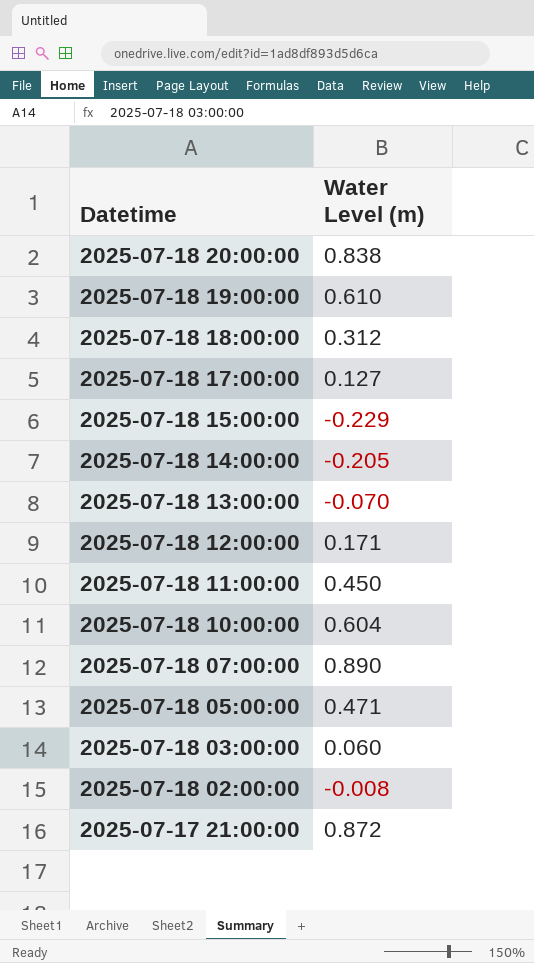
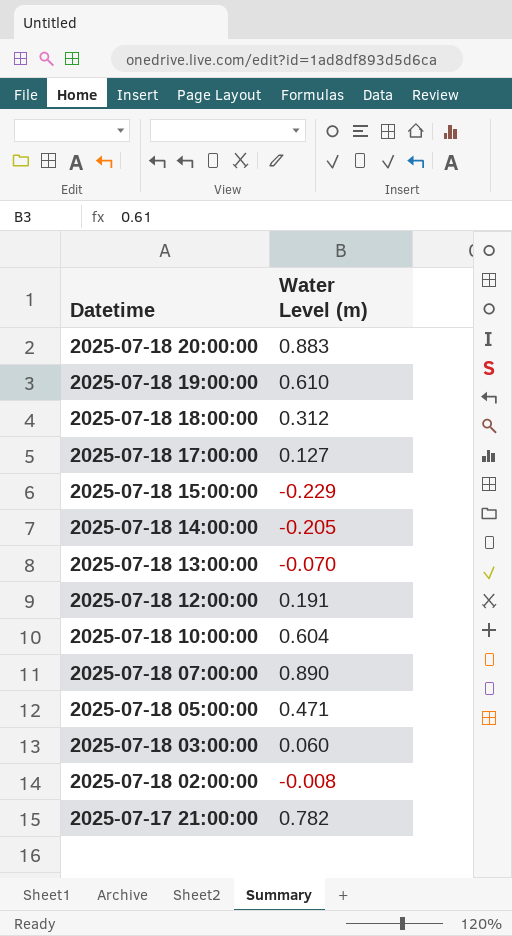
row 2025-07-18 11:00:00: 0.450 -> none
2025-07-18 20:00:00 | Water Level (m): 0.838 -> 0.883
2025-07-18 12:00:00 | Water Level (m): 0.171 -> 0.191
2025-07-17 21:00:00 | Water Level (m): 0.872 -> 0.782

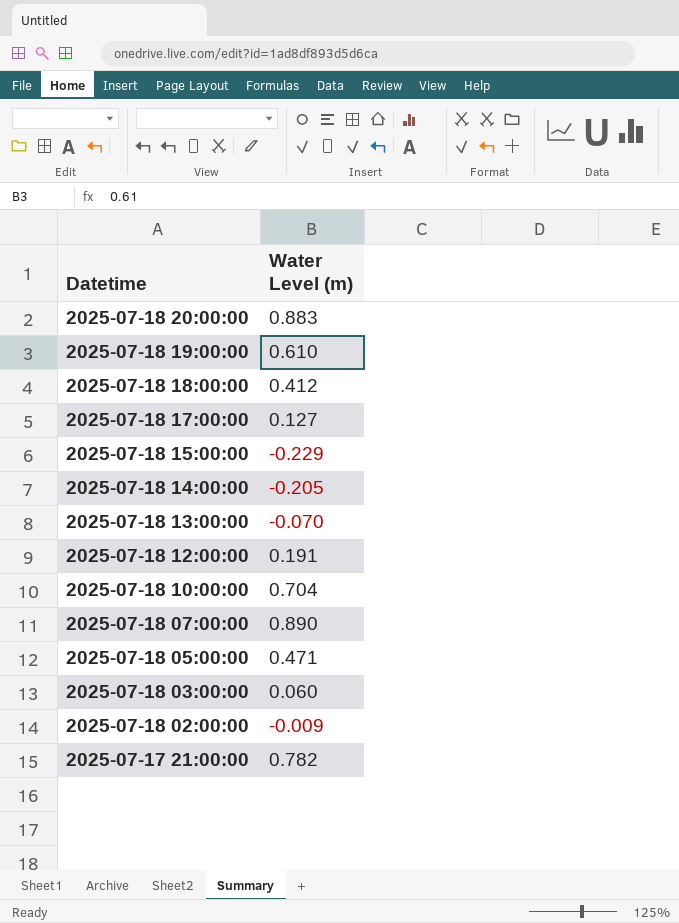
2025-07-18 18:00:00 | Water Level (m): 0.312 -> 0.412
2025-07-18 10:00:00 | Water Level (m): 0.604 -> 0.704
2025-07-18 02:00:00 | Water Level (m): -0.008 -> -0.009

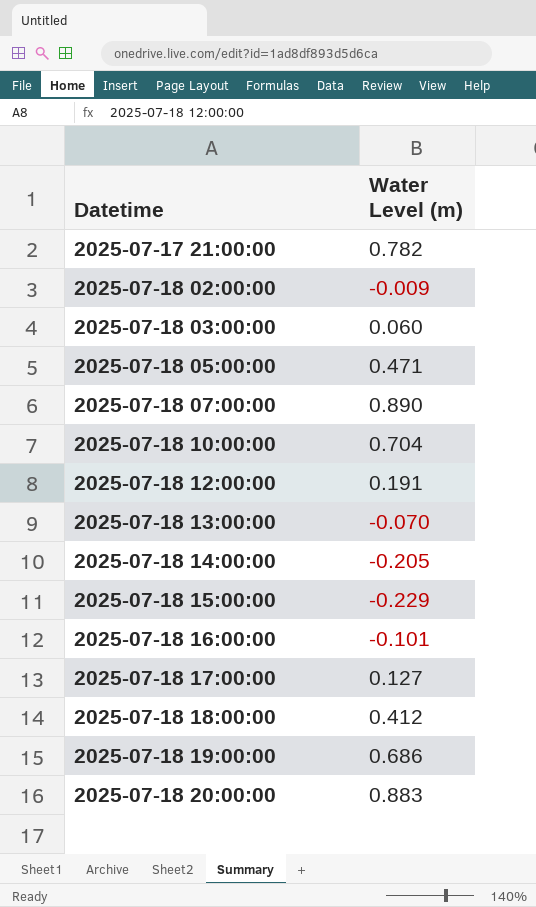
row order: Datetime descending -> Datetime ascending
row 2025-07-18 16:00:00: none -> -0.101
2025-07-18 19:00:00 | Water Level (m): 0.610 -> 0.686

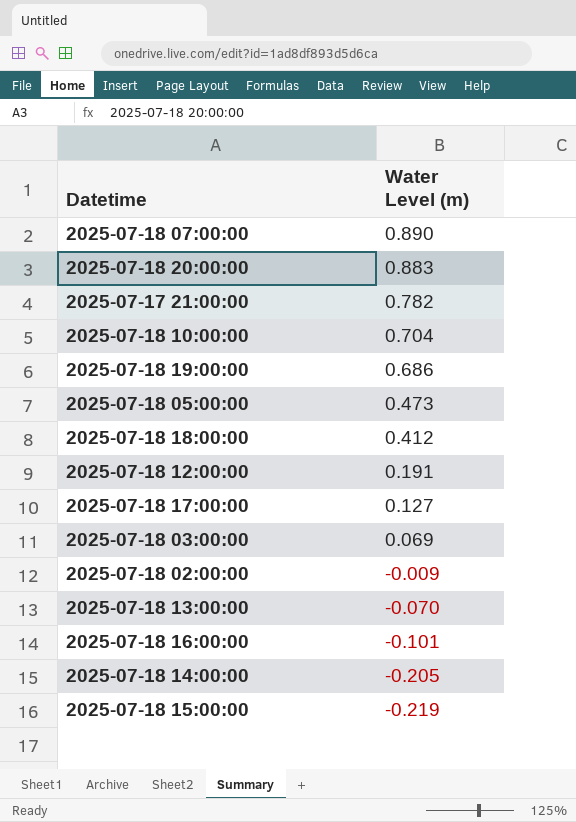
row order: Datetime ascending -> Water Level (m) descending
2025-07-18 05:00:00 | Water Level (m): 0.471 -> 0.473
2025-07-18 03:00:00 | Water Level (m): 0.060 -> 0.069
2025-07-18 15:00:00 | Water Level (m): -0.229 -> -0.219

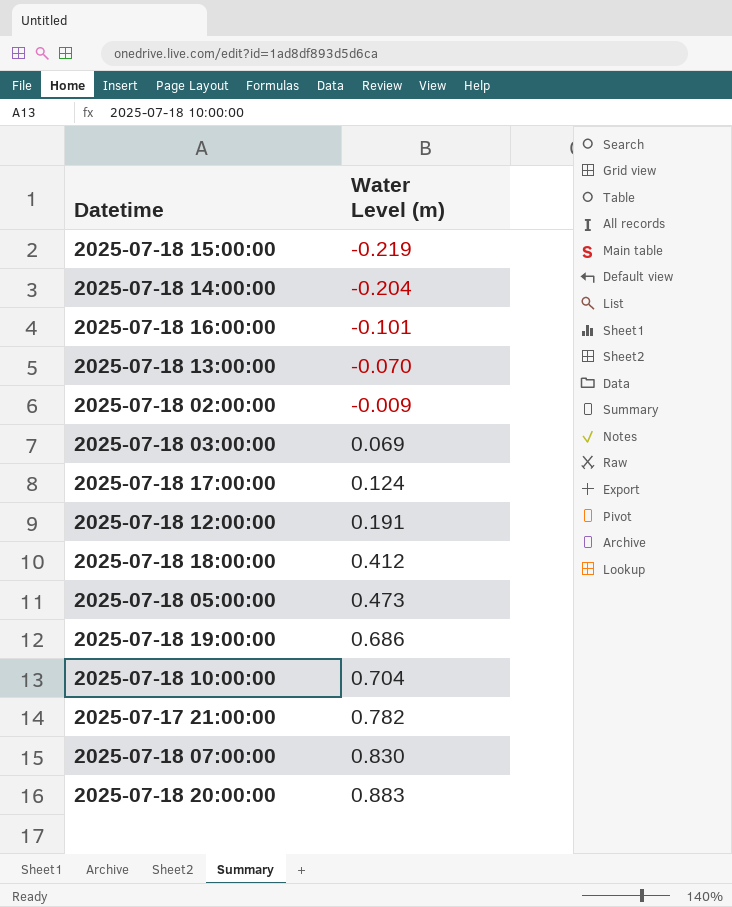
row order: Water Level (m) descending -> Water Level (m) ascending
2025-07-18 14:00:00 | Water Level (m): -0.205 -> -0.204
2025-07-18 17:00:00 | Water Level (m): 0.127 -> 0.124
2025-07-18 07:00:00 | Water Level (m): 0.890 -> 0.830

